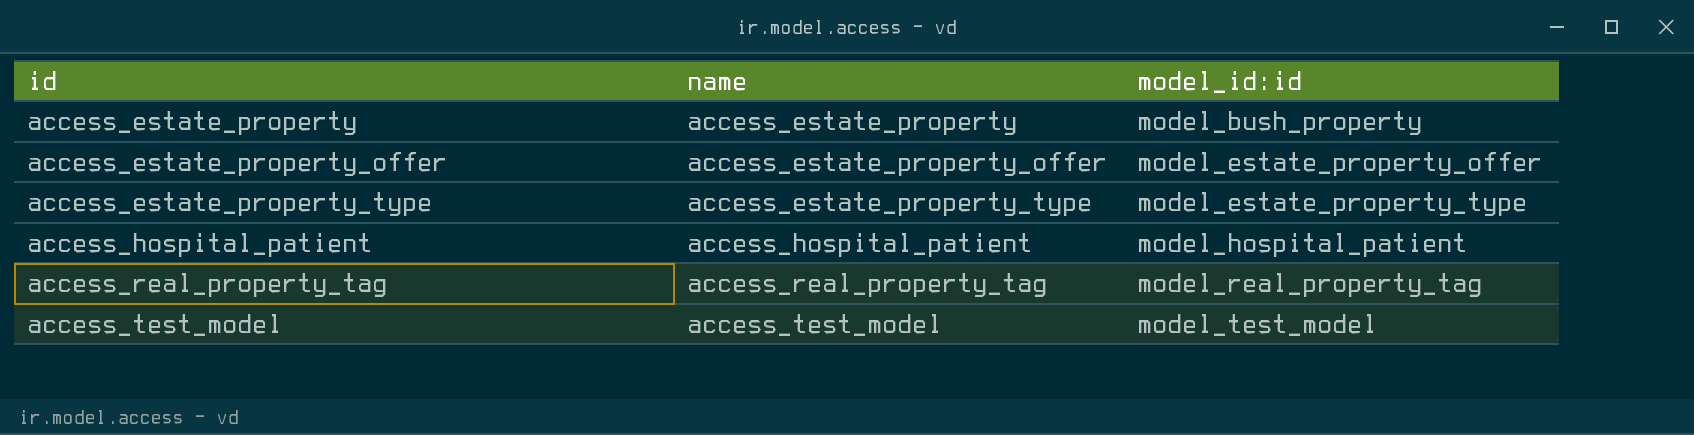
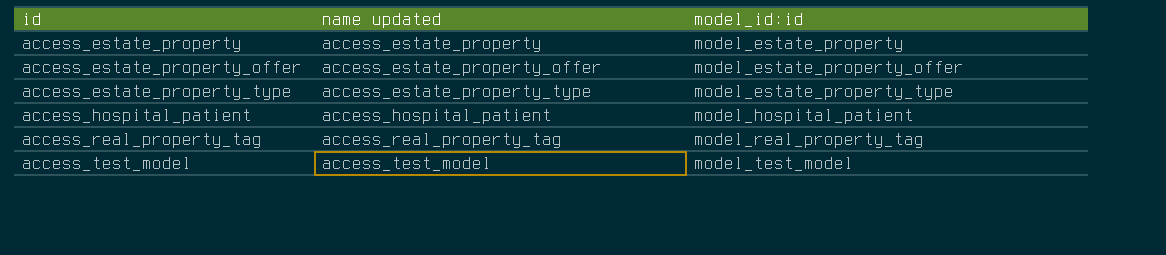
column name: name -> name updated
access_estate_property | model_id:id: model_bush_property -> model_estate_property

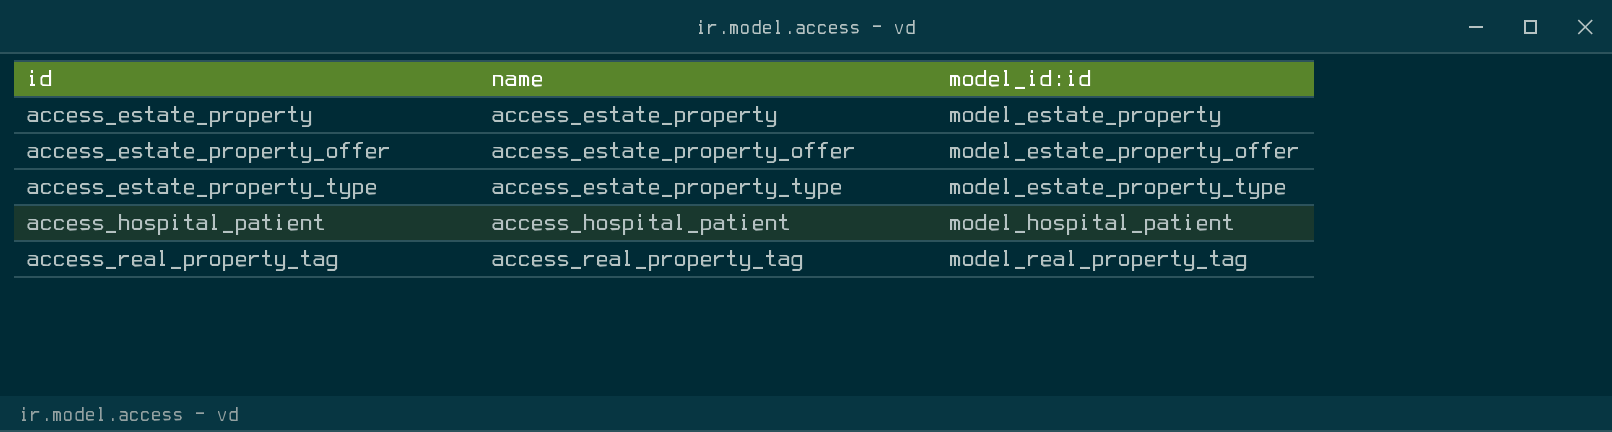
column name: name updated -> name
row access_test_model: access_test_model | model_test_model -> none

